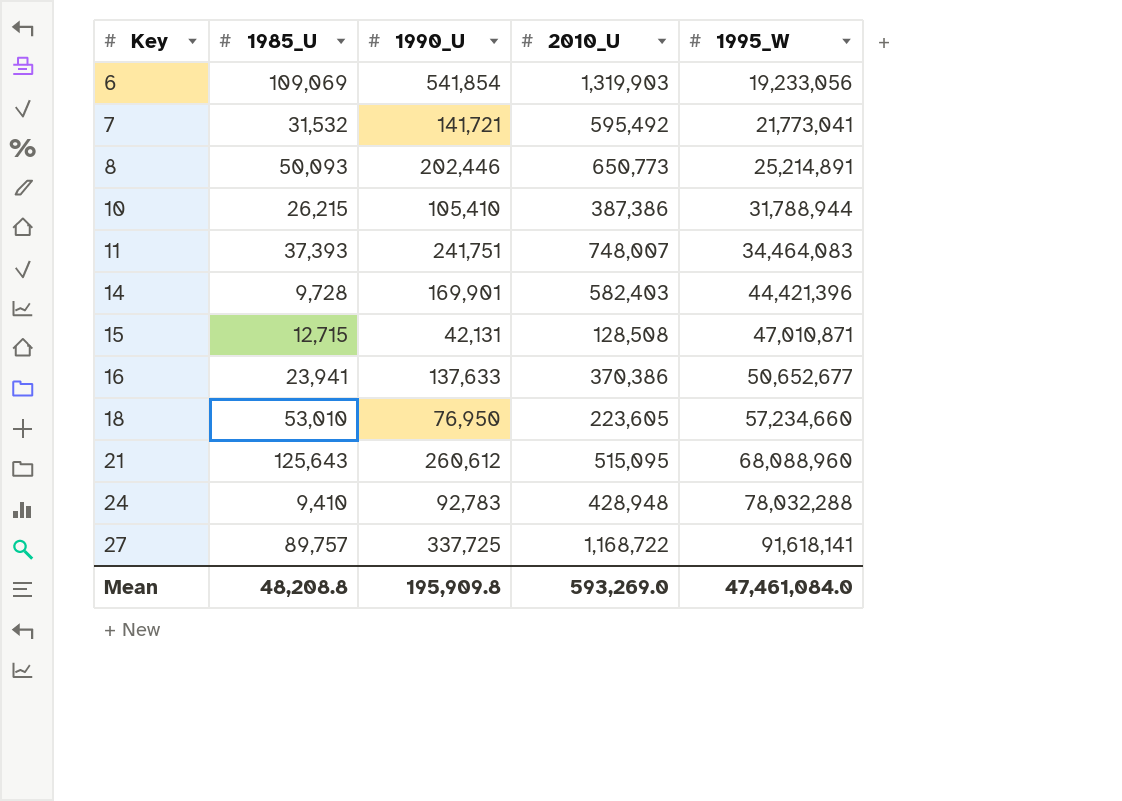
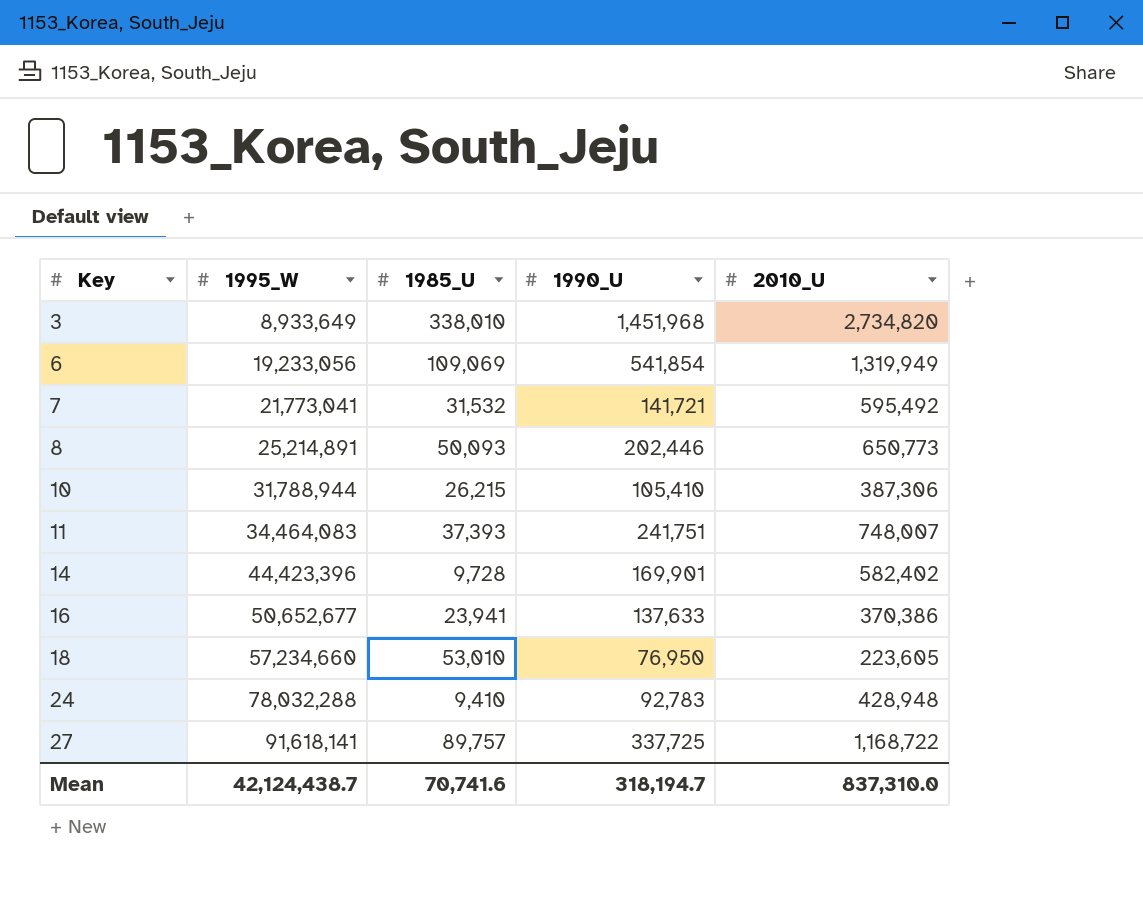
column 1995_W | position: 5 -> 2
row 15: 12,715 | 42,131 | 128,508 | 47,010,871 -> none
row 21: 125,643 | 260,612 | 515,095 | 68,088,960 -> none
row 3: none -> 8,933,649 | 338,010 | 1,451,968 | 2,734,820
6 | 2010_U: 1,319,903 -> 1,319,949
10 | 2010_U: 387,386 -> 387,306
14 | 1995_W: 44,421,396 -> 44,423,396
14 | 2010_U: 582,403 -> 582,402
Mean | 1995_W: 47,461,084.0 -> 42,124,438.7
Mean | 1985_U: 48,208.8 -> 70,741.6
Mean | 1990_U: 195,909.8 -> 318,194.7
Mean | 2010_U: 593,269.0 -> 837,310.0

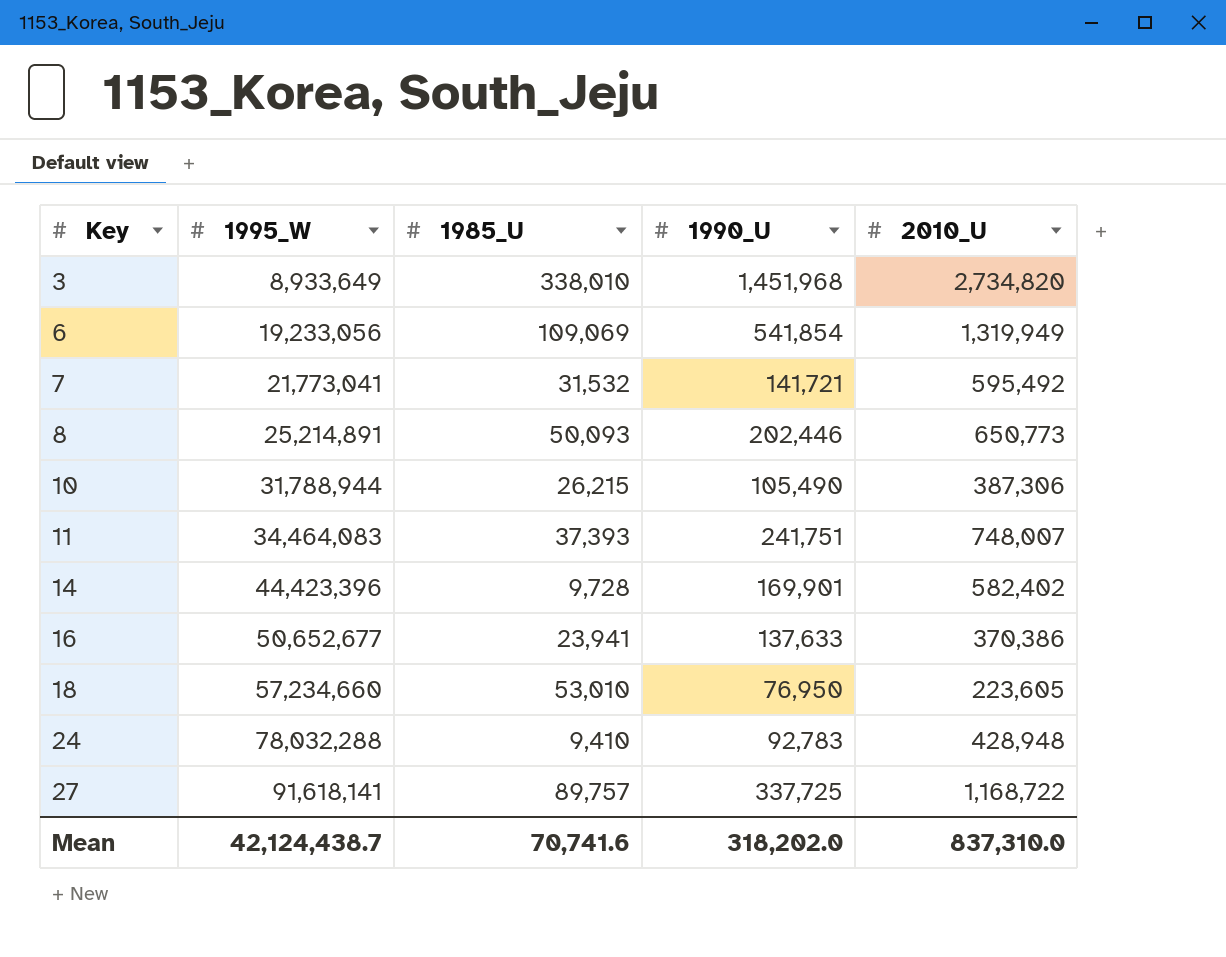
10 | 1990_U: 105,410 -> 105,490
Mean | 1990_U: 318,194.7 -> 318,202.0

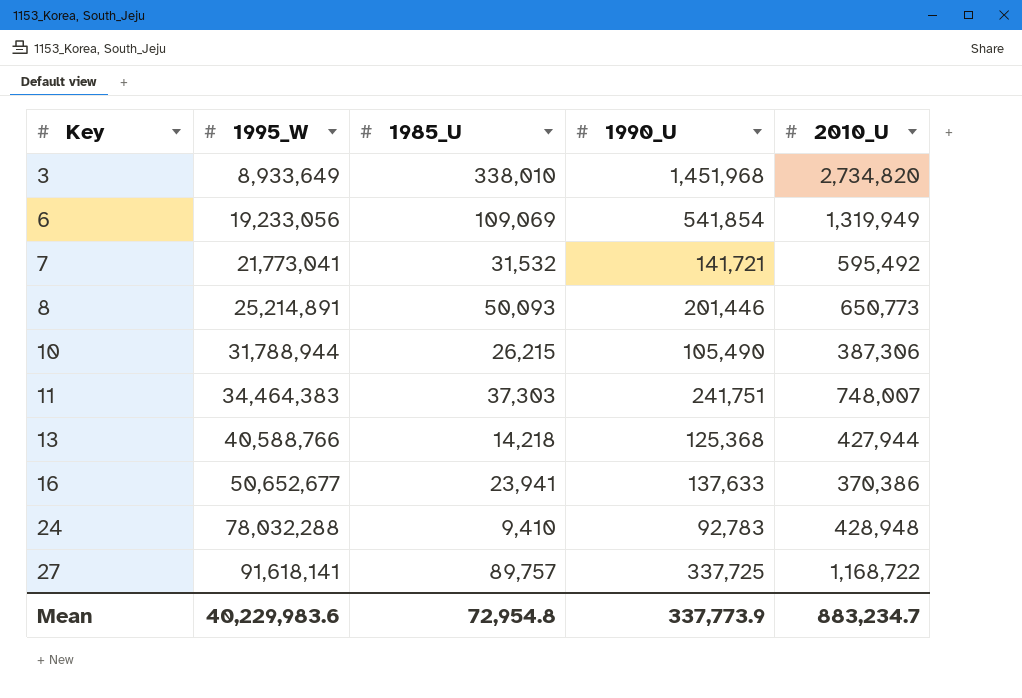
row 14: 44,423,396 | 9,728 | 169,901 | 582,402 -> none
row 18: 57,234,660 | 53,010 | 76,950 | 223,605 -> none
8 | 1990_U: 202,446 -> 201,446
11 | 1995_W: 34,464,083 -> 34,464,383
11 | 1985_U: 37,393 -> 37,303
row 13: none -> 40,588,766 | 14,218 | 125,368 | 427,944
Mean | 1995_W: 42,124,438.7 -> 40,229,983.6
Mean | 1985_U: 70,741.6 -> 72,954.8
Mean | 1990_U: 318,202.0 -> 337,773.9
Mean | 2010_U: 837,310.0 -> 883,234.7

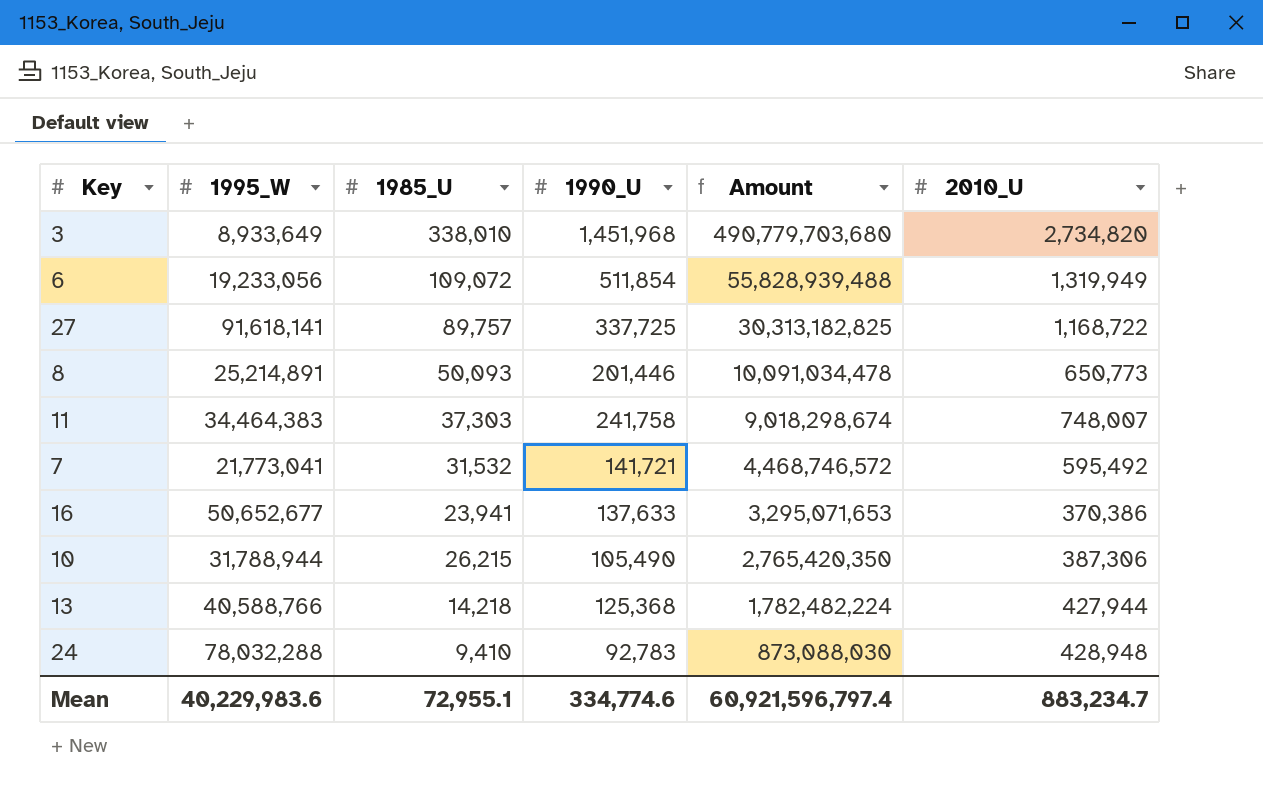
row order: Key ascending -> Amount descending
column Amount | formula: none -> [1985_U] * [1990_U]
6 | 1985_U: 109,069 -> 109,072
6 | 1990_U: 541,854 -> 511,854
11 | 1990_U: 241,751 -> 241,758
Mean | 1985_U: 72,954.8 -> 72,955.1
Mean | 1990_U: 337,773.9 -> 334,774.6

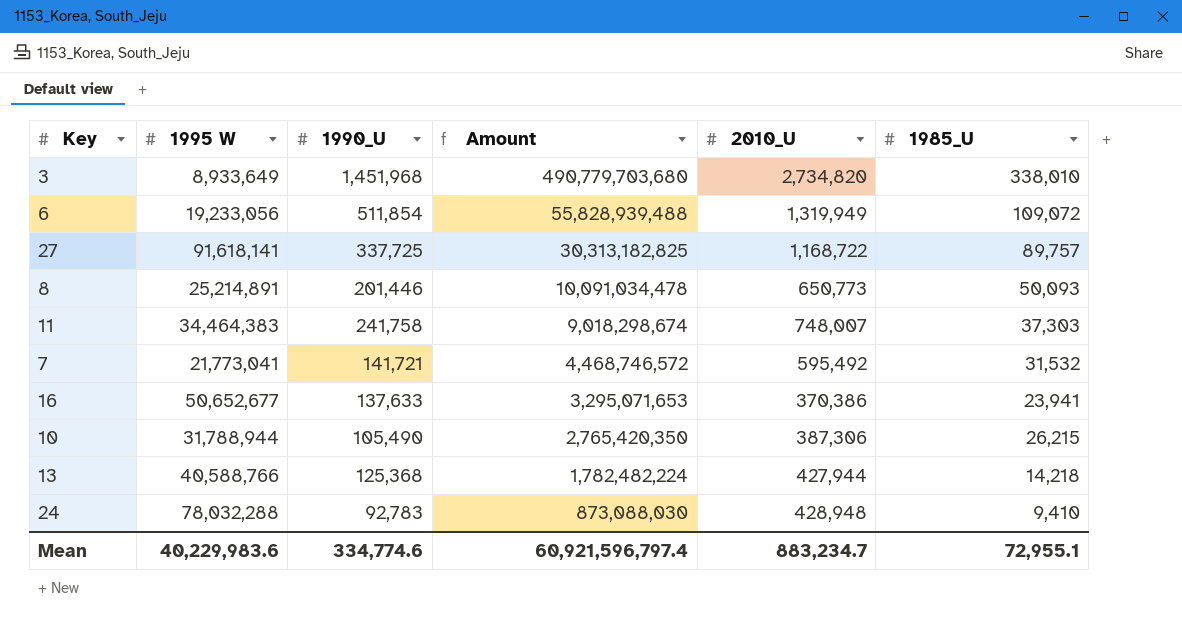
column name: 1995_W -> 1995 W
column 1985_U | position: 3 -> 6

